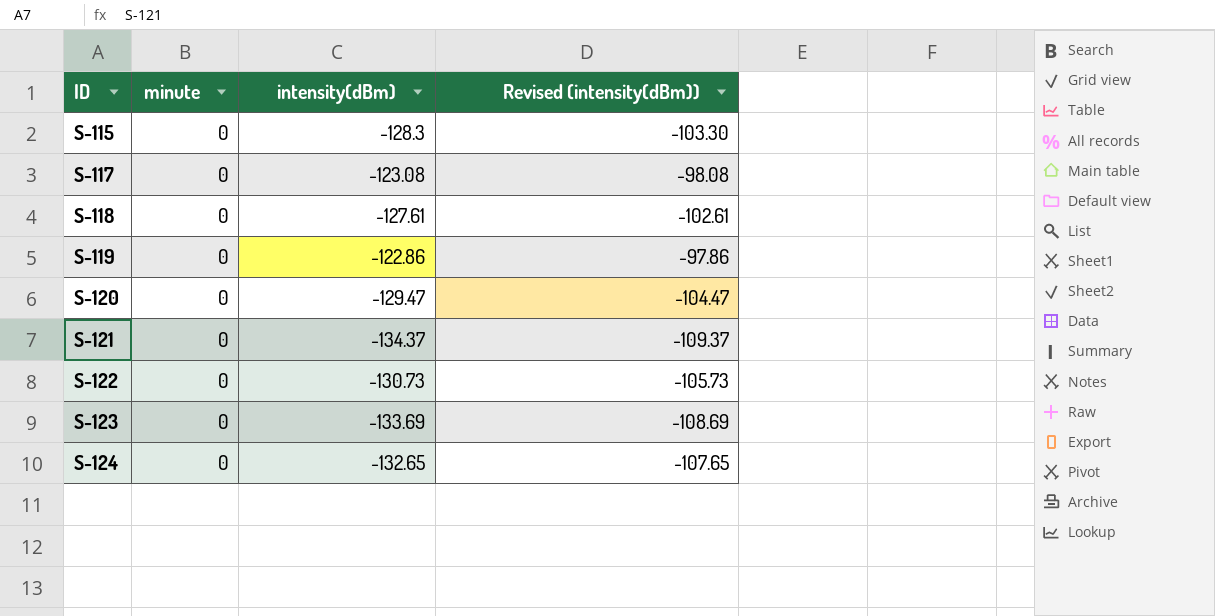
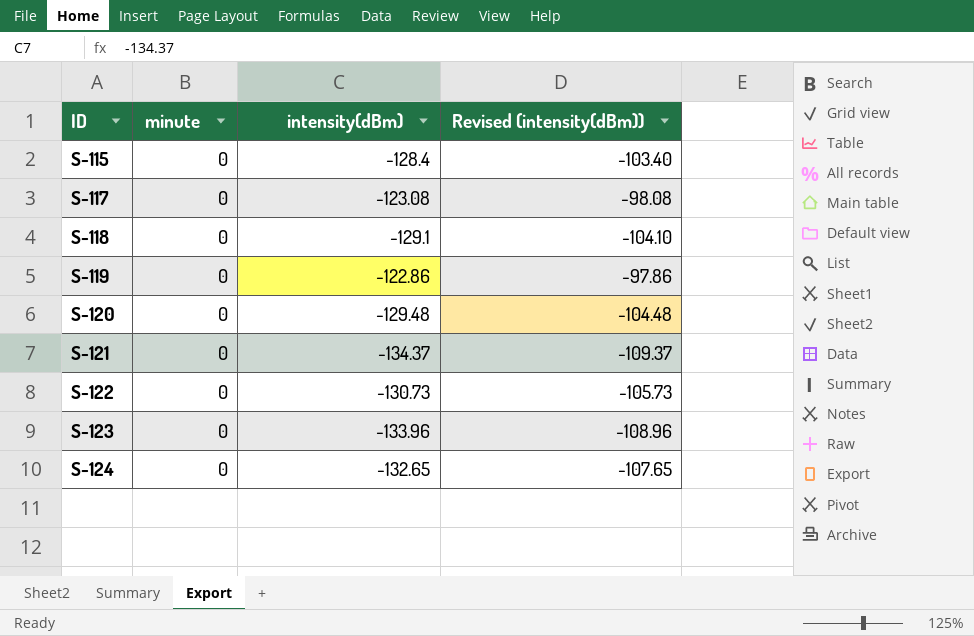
S-115 | intensity(dBm): -128.3 -> -128.4
S-115 | Revised (intensity(dBm)): -103.30 -> -103.40
S-118 | intensity(dBm): -127.61 -> -129.1
S-118 | Revised (intensity(dBm)): -102.61 -> -104.10
S-120 | intensity(dBm): -129.47 -> -129.48
S-120 | Revised (intensity(dBm)): -104.47 -> -104.48
S-123 | intensity(dBm): -133.69 -> -133.96
S-123 | Revised (intensity(dBm)): -108.69 -> -108.96

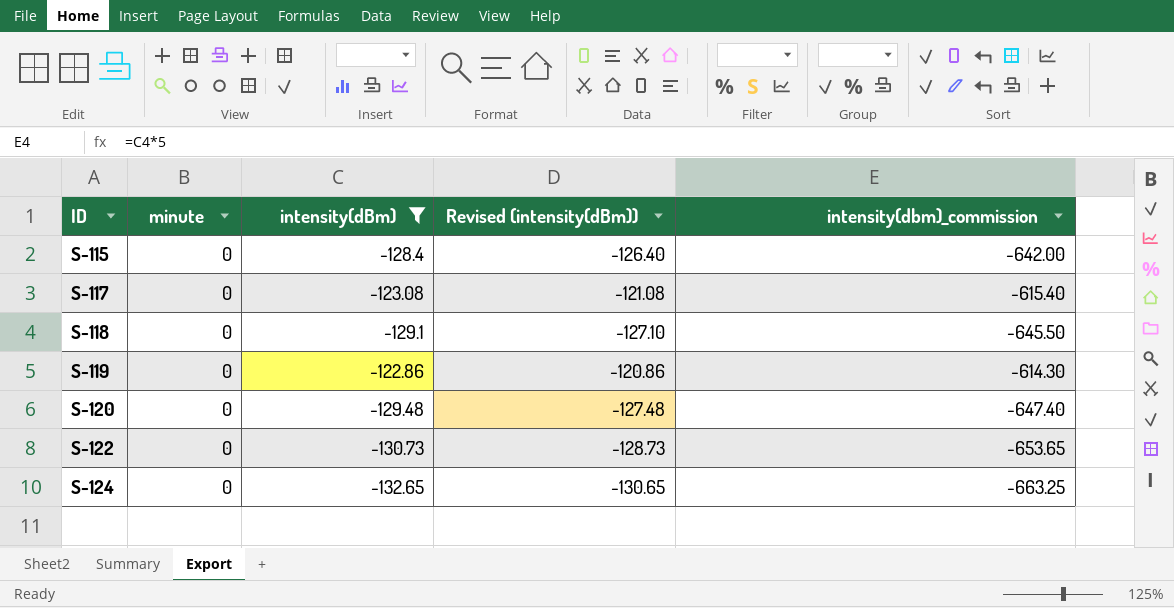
filter: none -> intensity(dBm) >= -132.65
column Revised (intensity(dBm)) | formula: [intensity(dBm)] + 25 -> [intensity(dBm)] + 2
column intensity(dbm)_commission | formula: none -> [intensity(dBm)] * 5

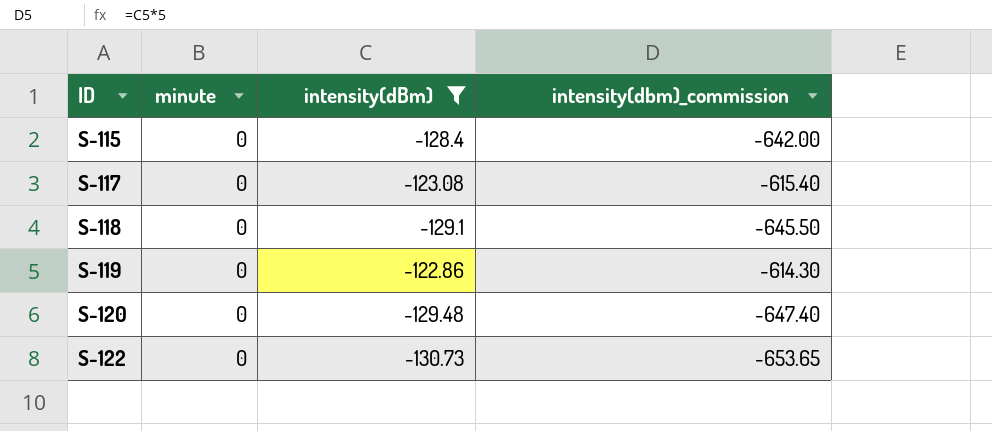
column Revised (intensity(dBm)) | formula: [intensity(dBm)] + 2 -> none
row S-124: 0 | -132.65 | -130.65 | -663.25 -> none

